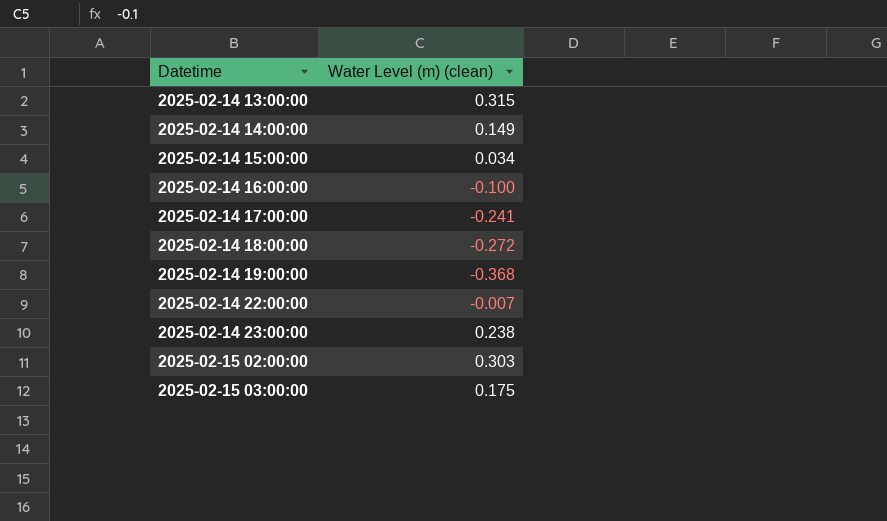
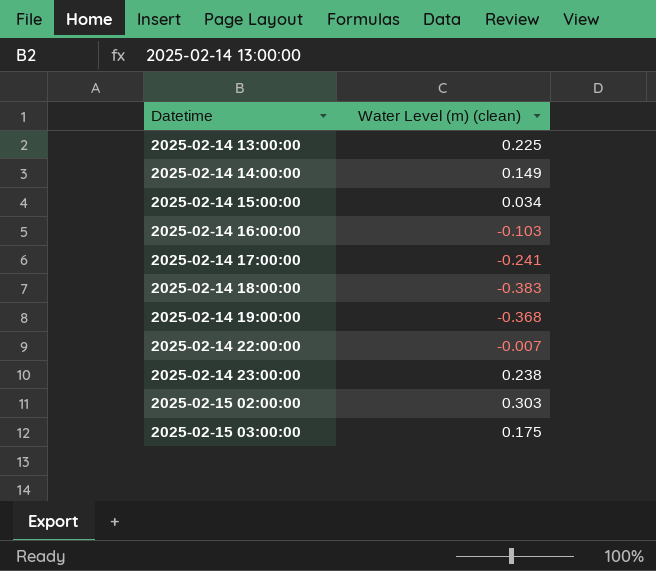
2025-02-14 13:00:00 | Water Level (m) (clean): 0.315 -> 0.225
2025-02-14 16:00:00 | Water Level (m) (clean): -0.100 -> -0.103
2025-02-14 18:00:00 | Water Level (m) (clean): -0.272 -> -0.383

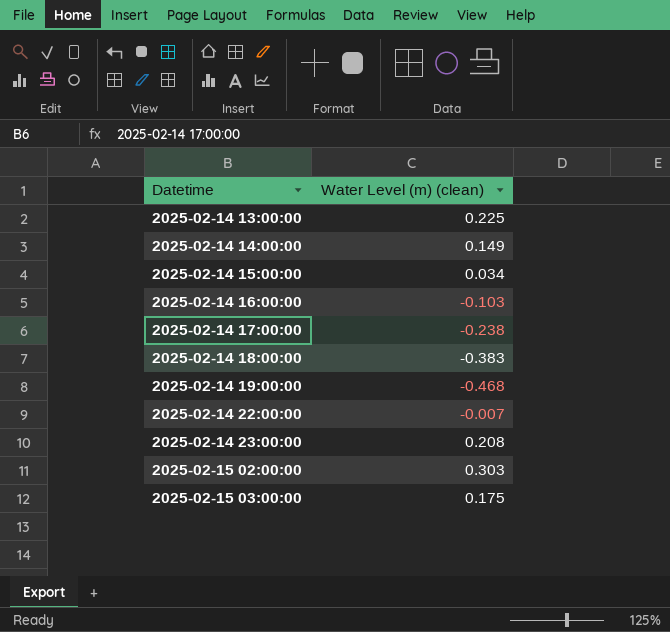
2025-02-14 17:00:00 | Water Level (m) (clean): -0.241 -> -0.238
2025-02-14 19:00:00 | Water Level (m) (clean): -0.368 -> -0.468
2025-02-14 23:00:00 | Water Level (m) (clean): 0.238 -> 0.208

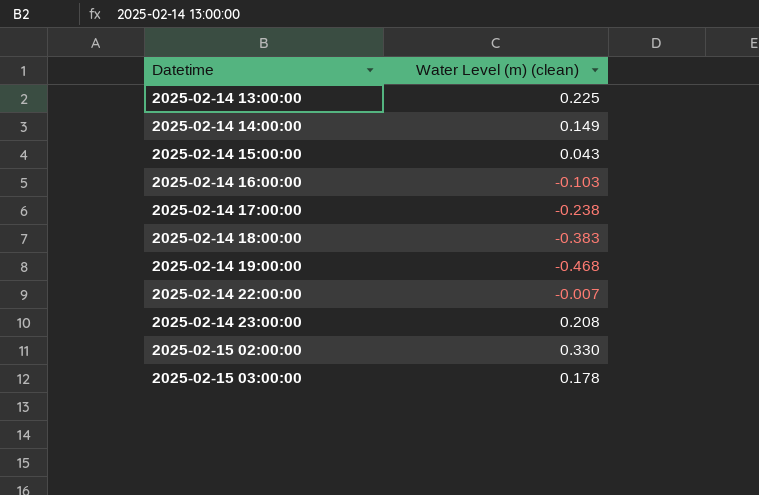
2025-02-14 15:00:00 | Water Level (m) (clean): 0.034 -> 0.043
2025-02-15 02:00:00 | Water Level (m) (clean): 0.303 -> 0.330
2025-02-15 03:00:00 | Water Level (m) (clean): 0.175 -> 0.178

